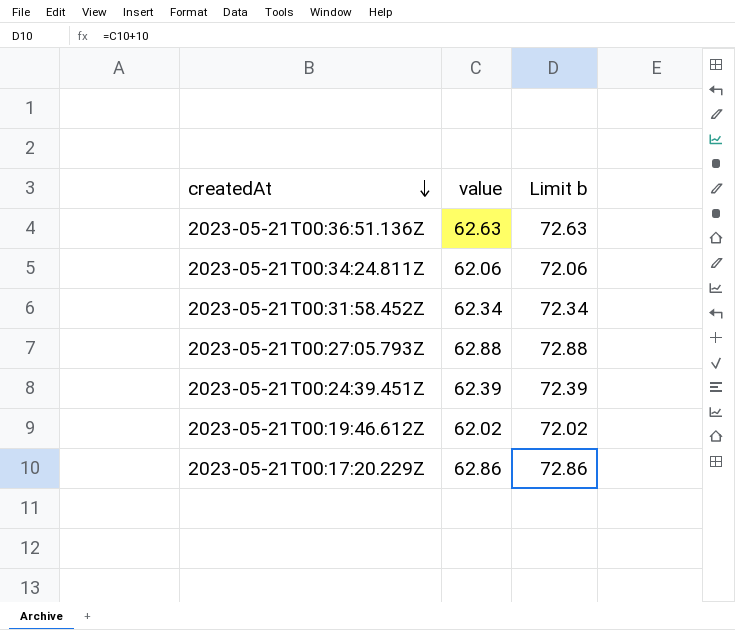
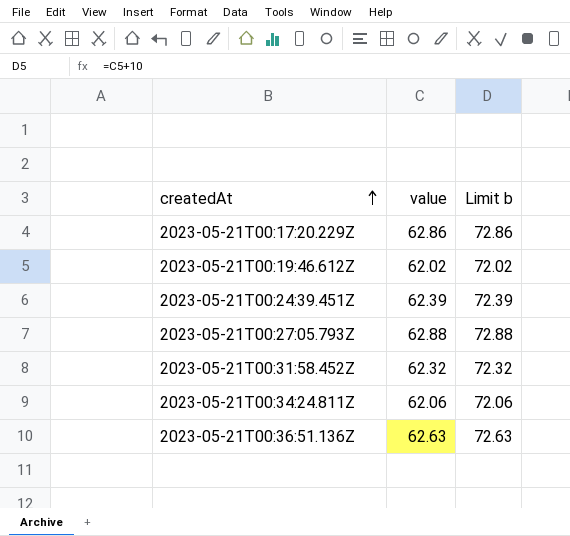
row order: createdAt descending -> createdAt ascending
2023-05-21T00:31:58.452Z | value: 62.34 -> 62.32
2023-05-21T00:31:58.452Z | Limit b: 72.34 -> 72.32

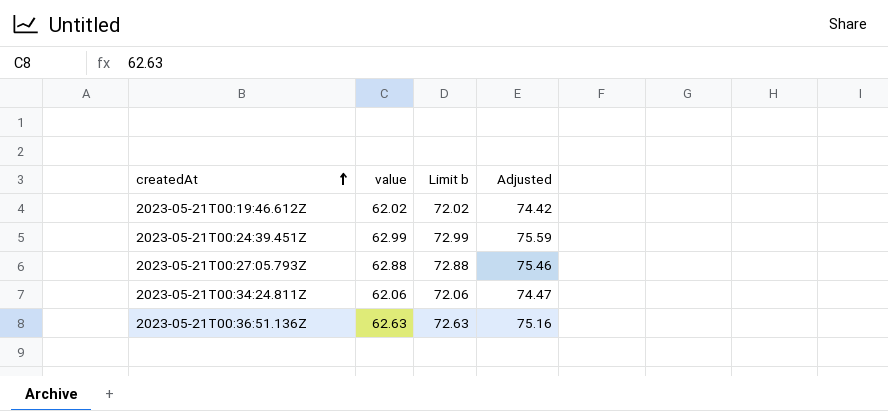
column Adjusted | formula: none -> [value] * 1.2
row 2023-05-21T00:17:20.229Z: 62.86 | 72.86 -> none
row 2023-05-21T00:31:58.452Z: 62.32 | 72.32 -> none
2023-05-21T00:24:39.451Z | value: 62.39 -> 62.99
2023-05-21T00:24:39.451Z | Limit b: 72.39 -> 72.99

